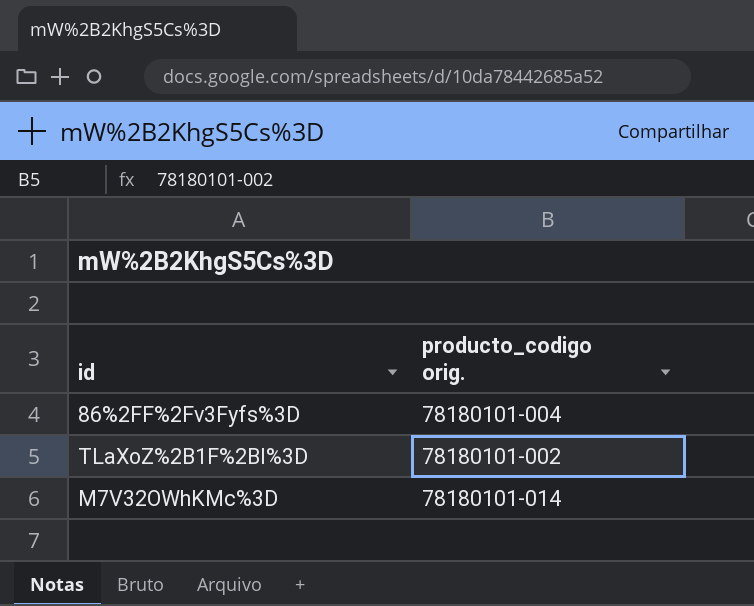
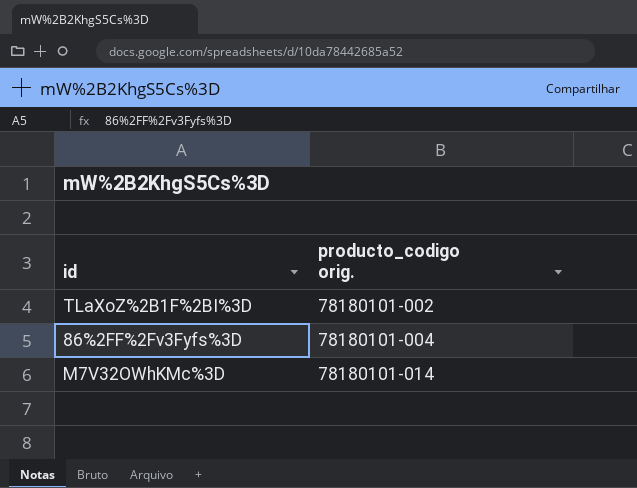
row order: none -> producto_codigo orig. ascending

